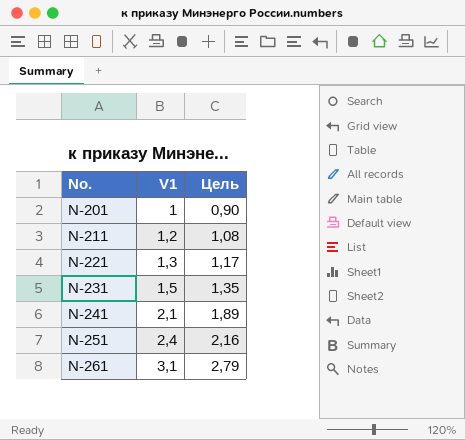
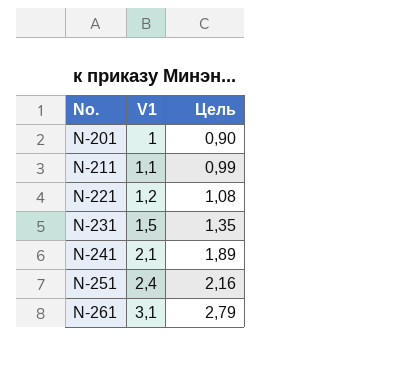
N-211 | V1: 1,2 -> 1,1
N-211 | Цель: 1,08 -> 0,99
N-221 | V1: 1,3 -> 1,2
N-221 | Цель: 1,17 -> 1,08

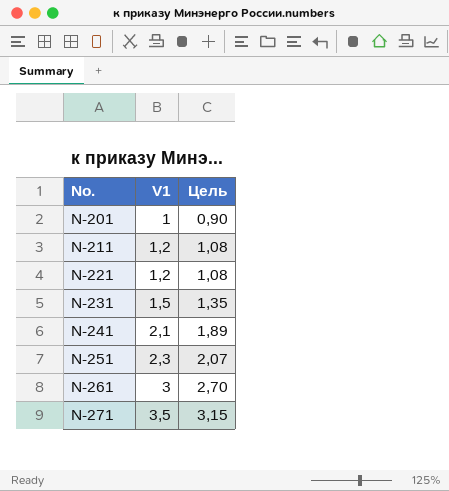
N-211 | V1: 1,1 -> 1,2
N-211 | Цель: 0,99 -> 1,08
N-251 | V1: 2,4 -> 2,3
N-251 | Цель: 2,16 -> 2,07
N-261 | V1: 3,1 -> 3
N-261 | Цель: 2,79 -> 2,70
row N-271: none -> 3,5 | 3,15

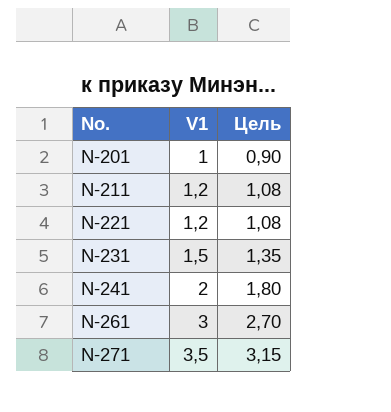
row N-251: 2,3 | 2,07 -> none
N-241 | V1: 2,1 -> 2
N-241 | Цель: 1,89 -> 1,80

